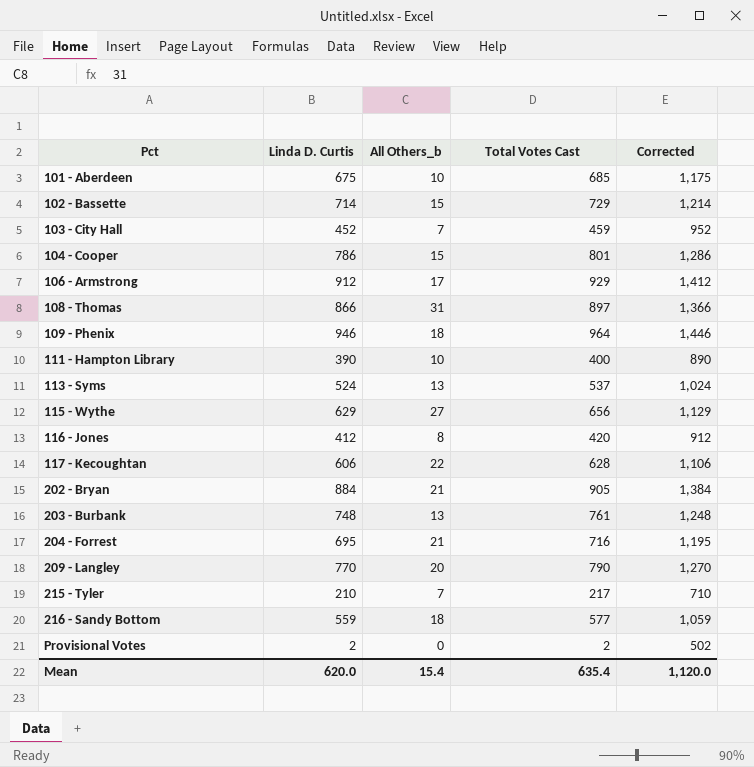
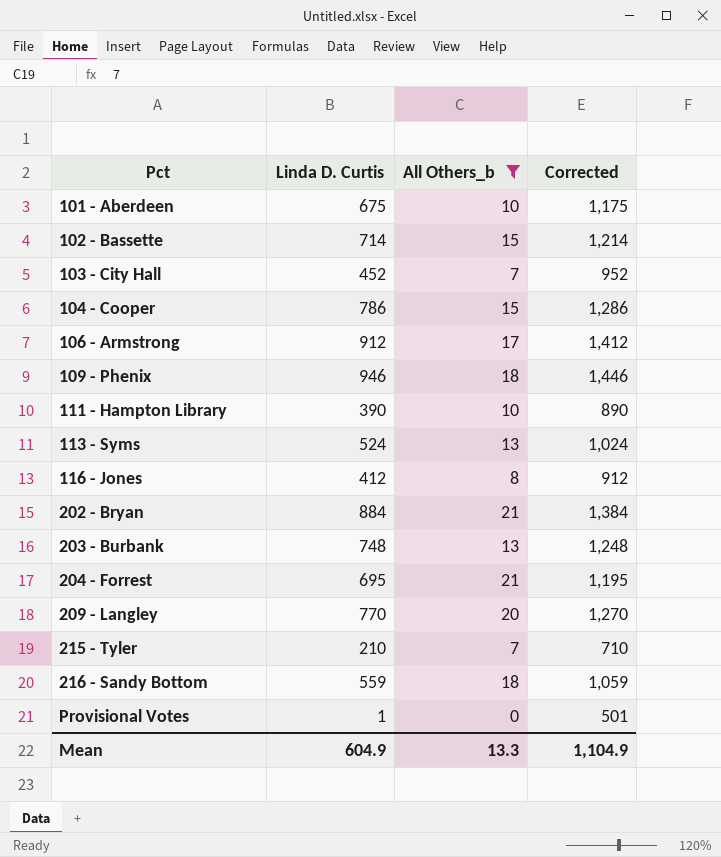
filter: none -> All Others_b <= 21
column Total Votes Cast | formula: [Linda D. Curtis] + [All Others_b] -> none
Provisional Votes | Linda D. Curtis: 2 -> 1
Provisional Votes | Corrected: 502 -> 501
Mean | Linda D. Curtis: 620.0 -> 604.9
Mean | All Others_b: 15.4 -> 13.3
Mean | Corrected: 1,120.0 -> 1,104.9

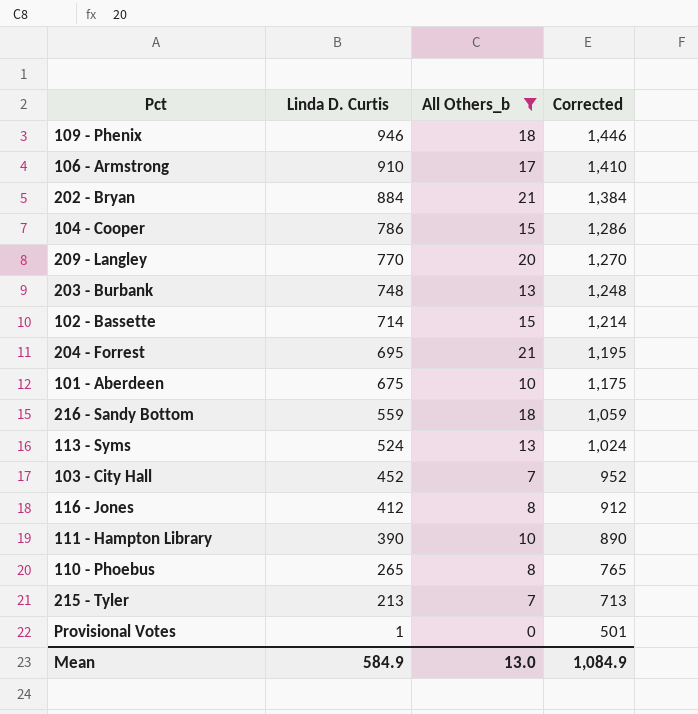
row order: Pct ascending -> Linda D. Curtis descending
106 - Armstrong | Linda D. Curtis: 912 -> 910
106 - Armstrong | Corrected: 1,412 -> 1,410
row 110 - Phoebus: none -> 265 | 8 | 765
215 - Tyler | Linda D. Curtis: 210 -> 213
215 - Tyler | Corrected: 710 -> 713
Mean | Linda D. Curtis: 604.9 -> 584.9
Mean | All Others_b: 13.3 -> 13.0
Mean | Corrected: 1,104.9 -> 1,084.9

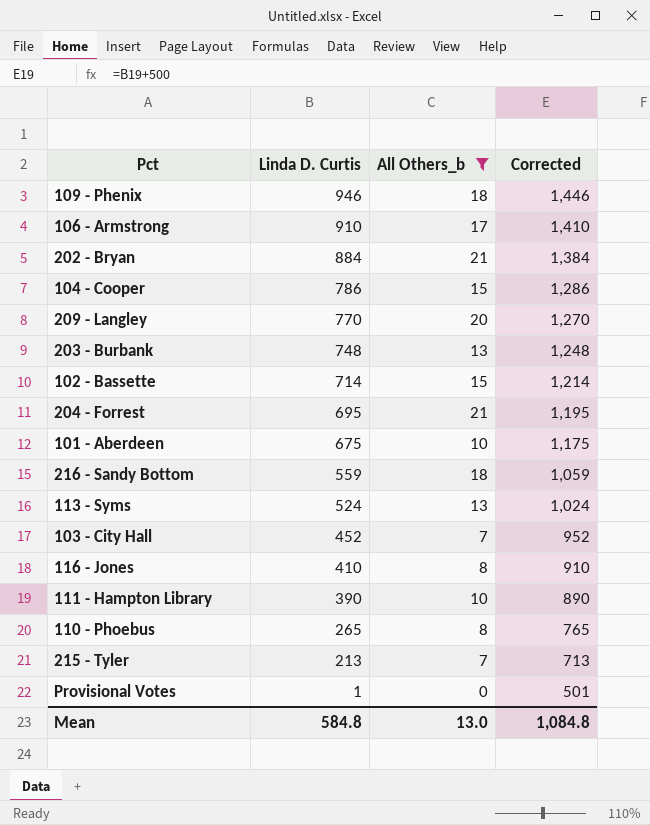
116 - Jones | Linda D. Curtis: 412 -> 410
116 - Jones | Corrected: 912 -> 910
Mean | Linda D. Curtis: 584.9 -> 584.8
Mean | Corrected: 1,084.9 -> 1,084.8

